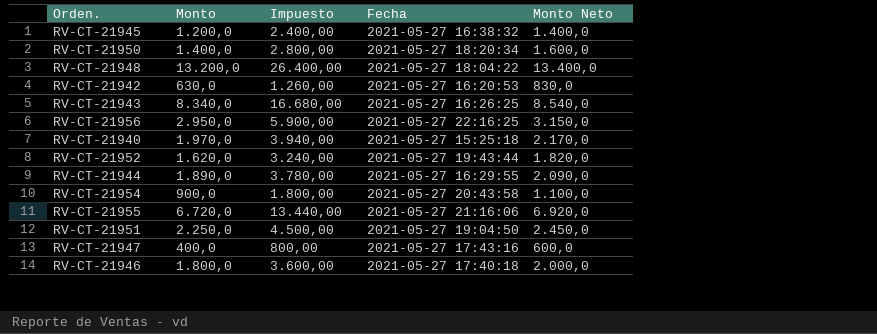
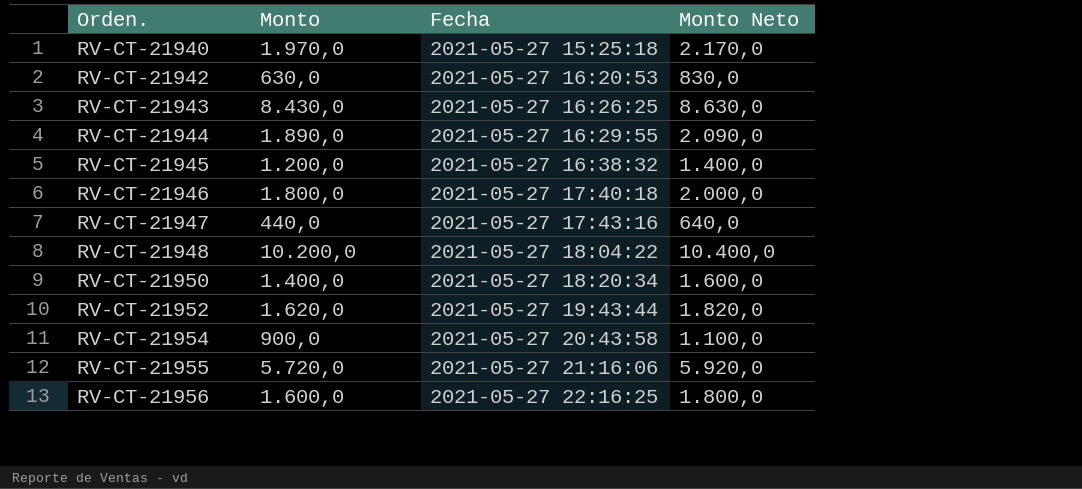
row order: none -> Orden. ascending
column Impuesto | formula: [Monto] * 2 -> none
row RV-CT-21951: 2.250,0 | 4.500,00 | 2021-05-27 19:04:50 | 2.450,0 -> none
RV-CT-21943 | Monto: 8.340,0 -> 8.430,0
RV-CT-21943 | Monto Neto: 8.540,0 -> 8.630,0
RV-CT-21947 | Monto: 400,0 -> 440,0
RV-CT-21947 | Monto Neto: 600,0 -> 640,0
RV-CT-21948 | Monto: 13.200,0 -> 10.200,0
RV-CT-21948 | Monto Neto: 13.400,0 -> 10.400,0
RV-CT-21955 | Monto: 6.720,0 -> 5.720,0
RV-CT-21955 | Monto Neto: 6.920,0 -> 5.920,0
RV-CT-21956 | Monto: 2.950,0 -> 1.600,0
RV-CT-21956 | Monto Neto: 3.150,0 -> 1.800,0

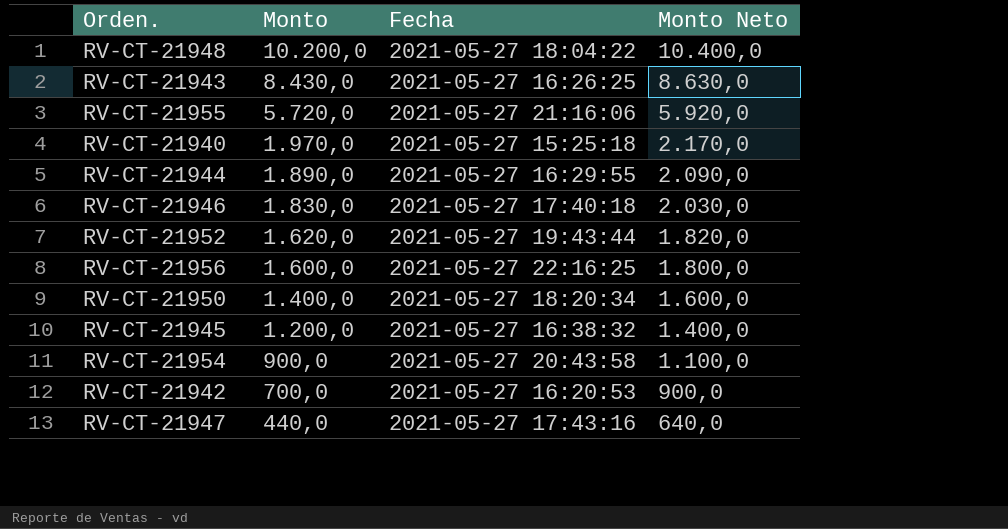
row order: Orden. ascending -> Monto descending
RV-CT-21946 | Monto: 1.800,0 -> 1.830,0
RV-CT-21946 | Monto Neto: 2.000,0 -> 2.030,0
RV-CT-21942 | Monto: 630,0 -> 700,0
RV-CT-21942 | Monto Neto: 830,0 -> 900,0

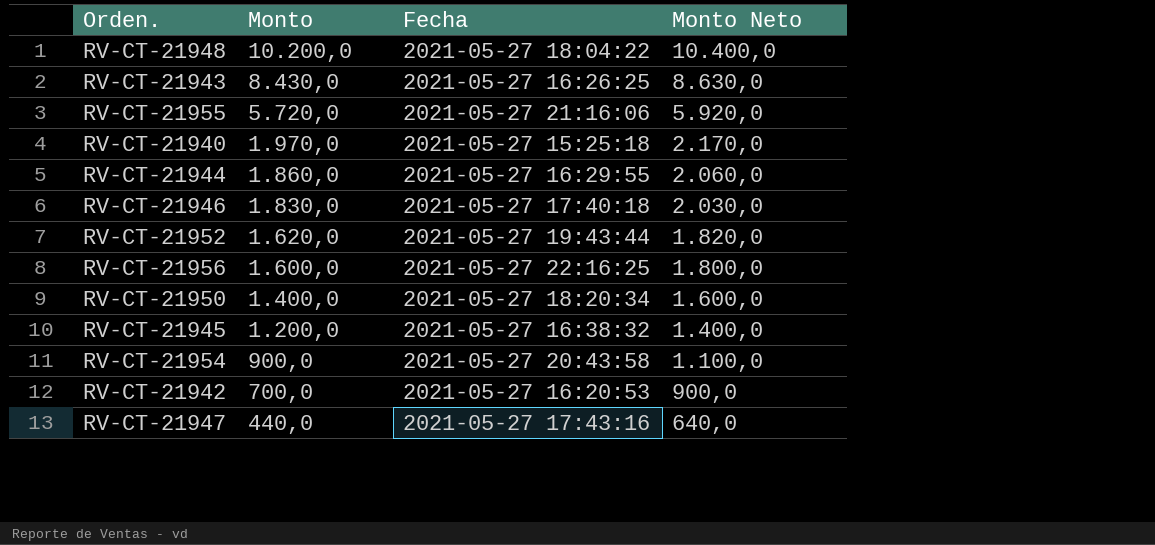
RV-CT-21944 | Monto: 1.890,0 -> 1.860,0
RV-CT-21944 | Monto Neto: 2.090,0 -> 2.060,0

